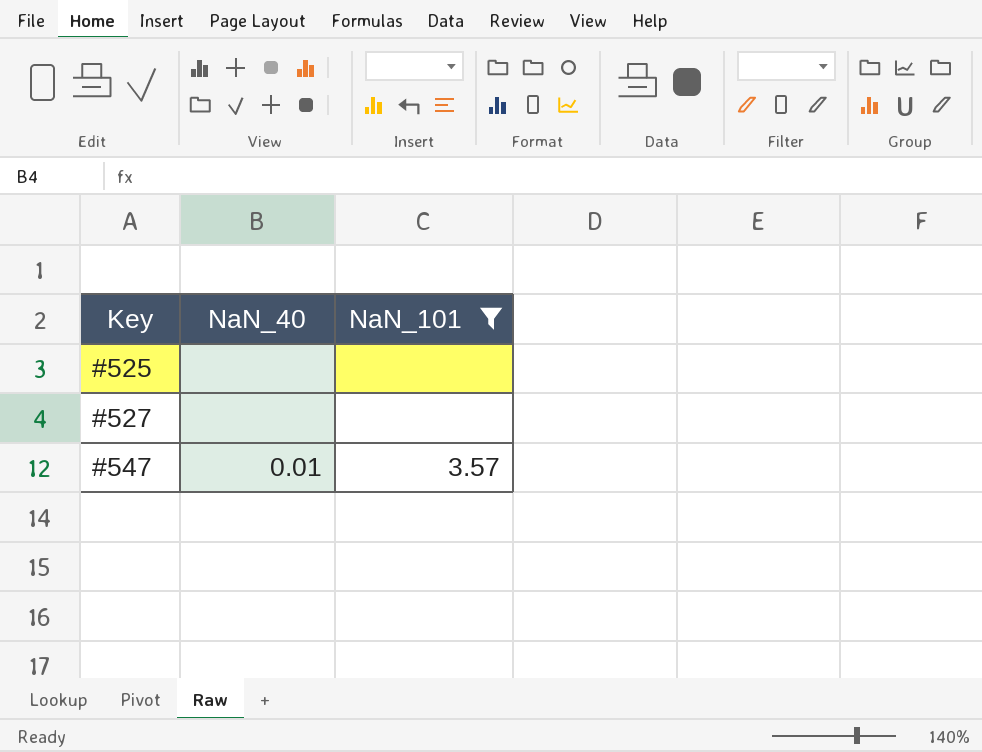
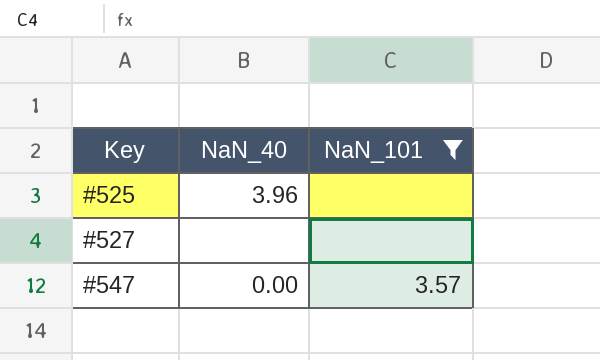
#525 | NaN_40: none -> 3.96
#547 | NaN_40: 0.01 -> 0.00

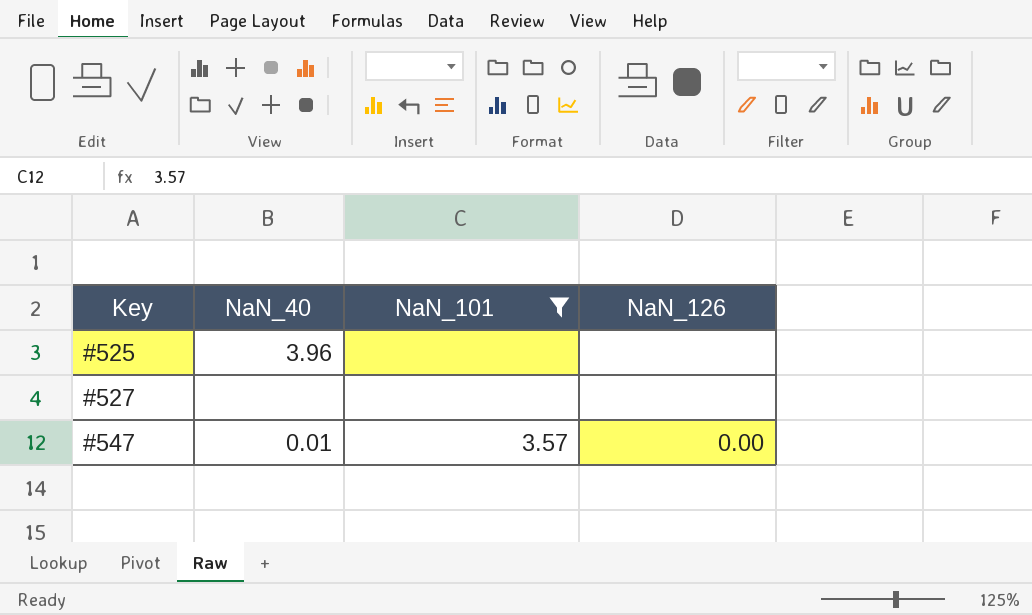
column NaN_126 | position: none -> 4
#547 | NaN_40: 0.00 -> 0.01

